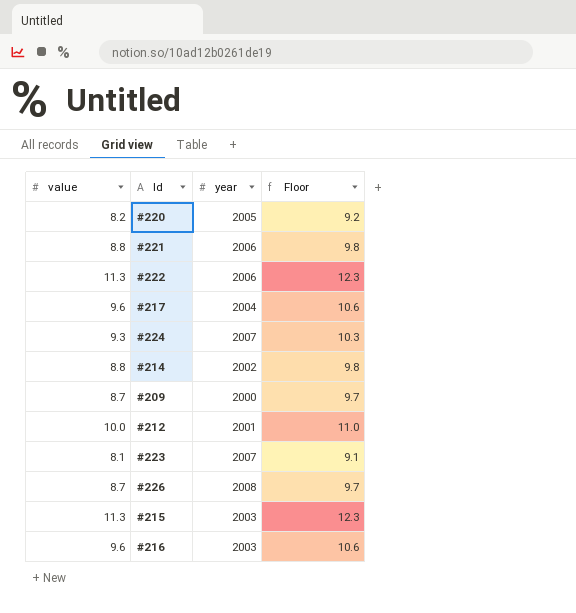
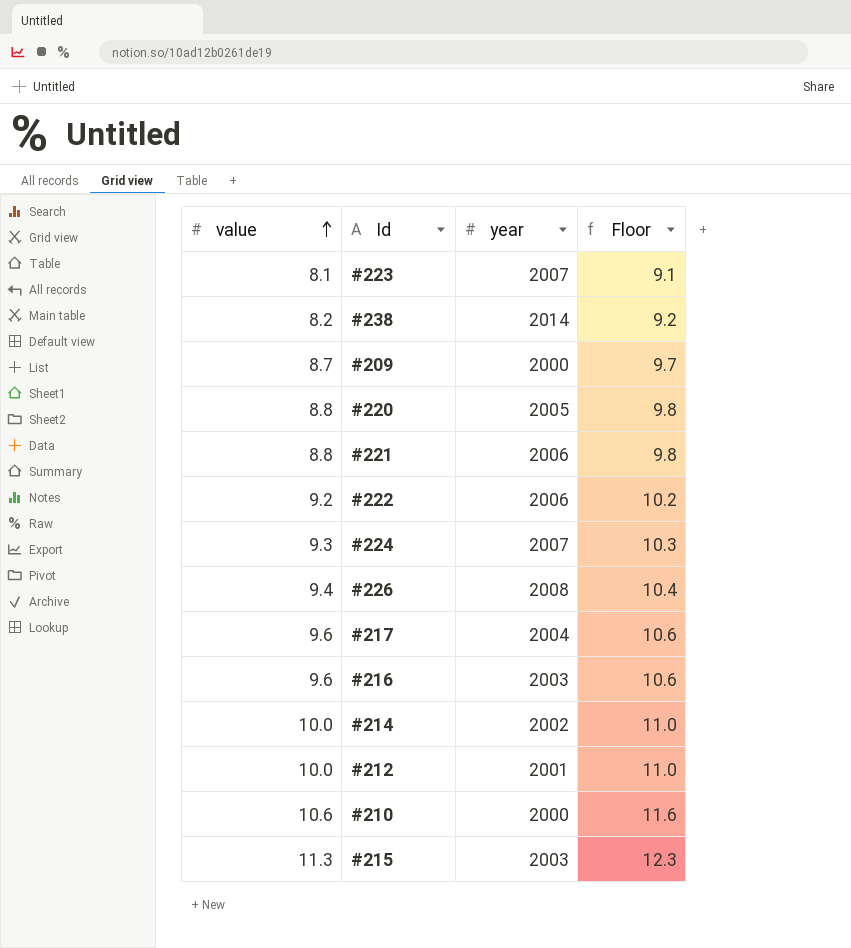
row order: none -> value ascending
row #238: none -> 8.2 | 2014 | 9.2
#220 | value: 8.2 -> 8.8
#220 | Floor: 9.2 -> 9.8
#222 | value: 11.3 -> 9.2
#222 | Floor: 12.3 -> 10.2
#226 | value: 8.7 -> 9.4
#226 | Floor: 9.7 -> 10.4
#214 | value: 8.8 -> 10.0
#214 | Floor: 9.8 -> 11.0
row #210: none -> 10.6 | 2000 | 11.6

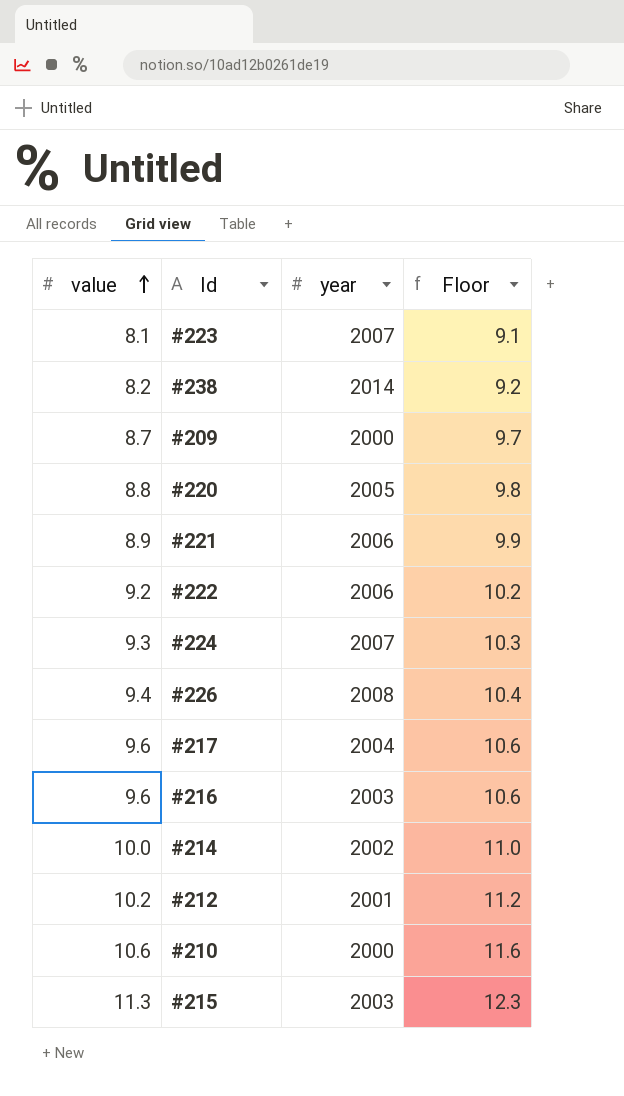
#221 | value: 8.8 -> 8.9
#221 | Floor: 9.8 -> 9.9
#212 | value: 10.0 -> 10.2
#212 | Floor: 11.0 -> 11.2

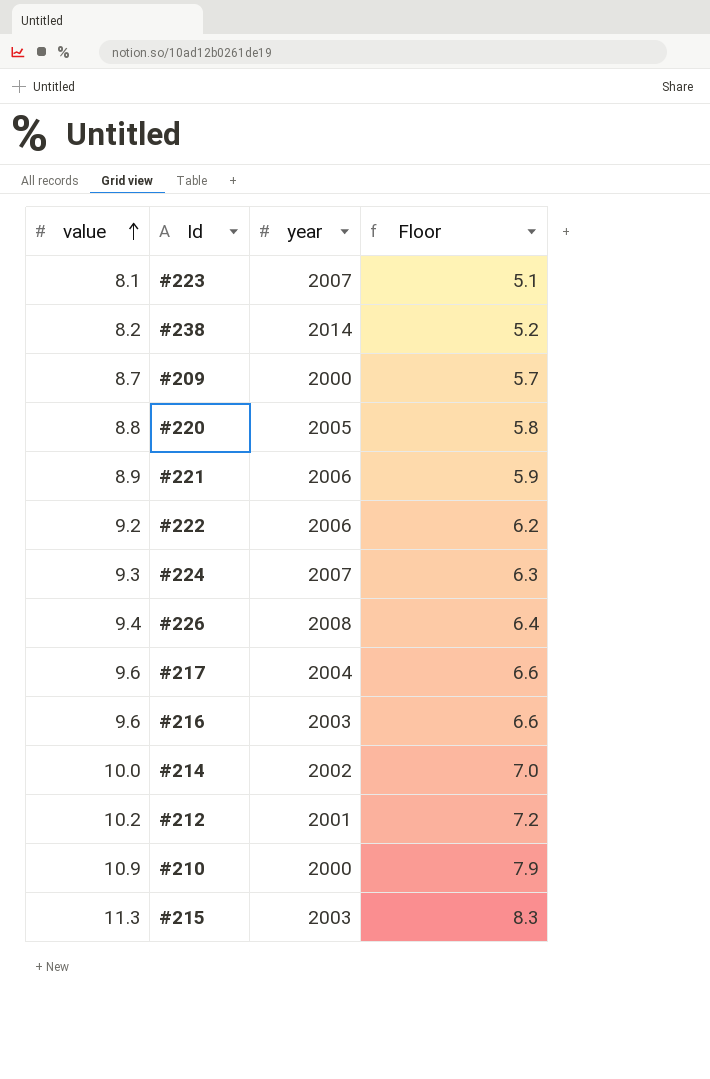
column Floor | formula: [value] + 1 -> [value] - 3
#210 | value: 10.6 -> 10.9

